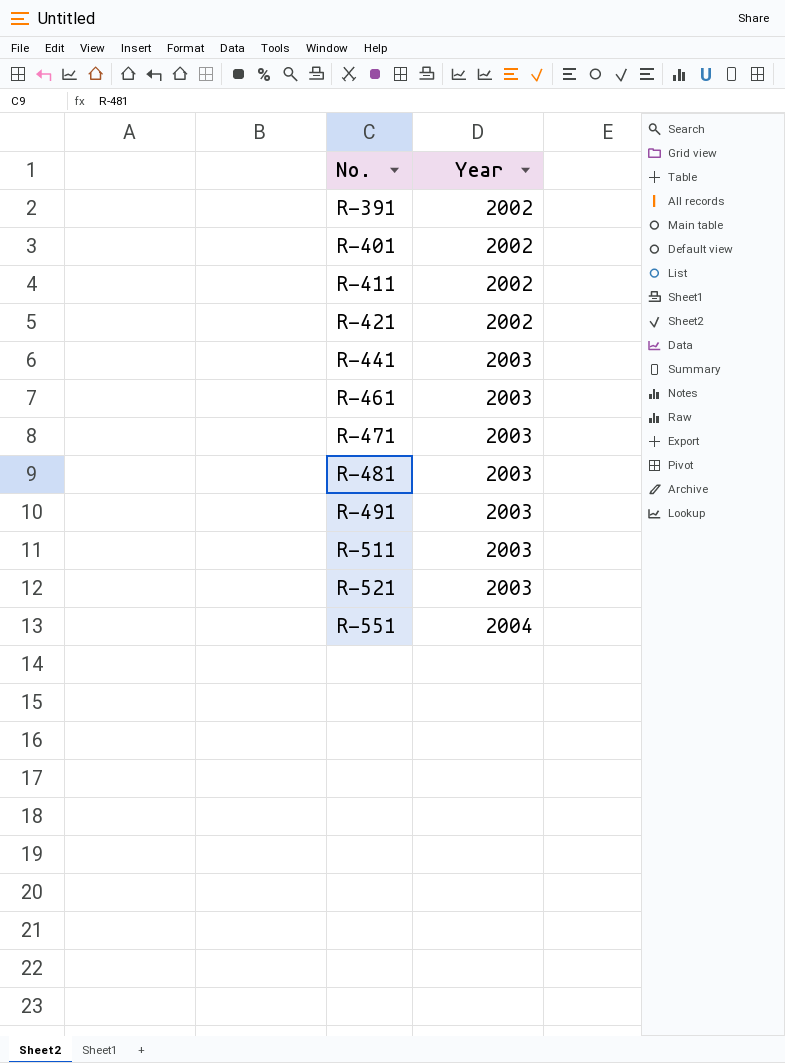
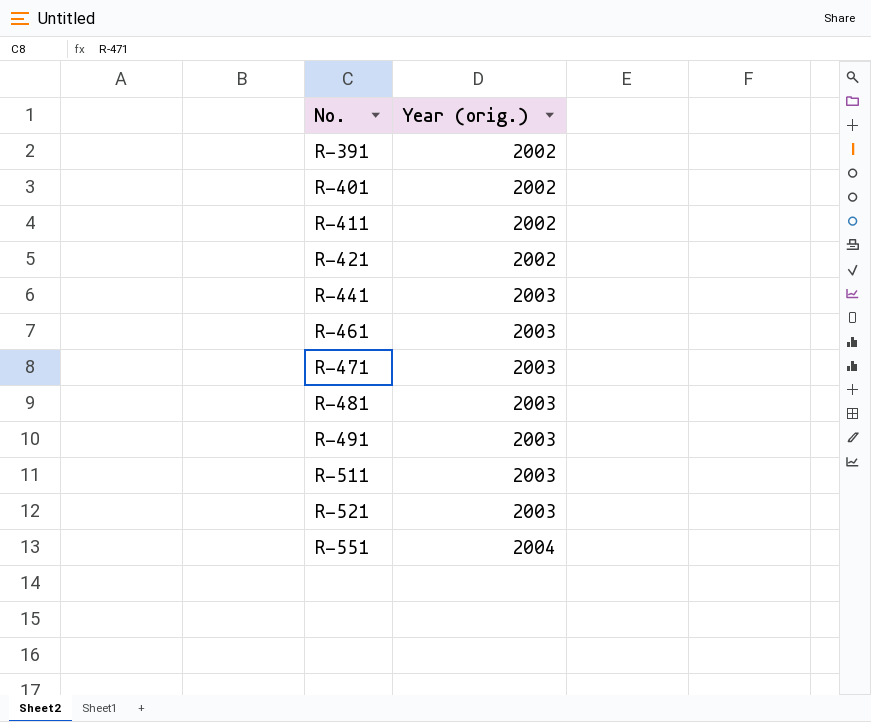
column name: Year -> Year (orig.)

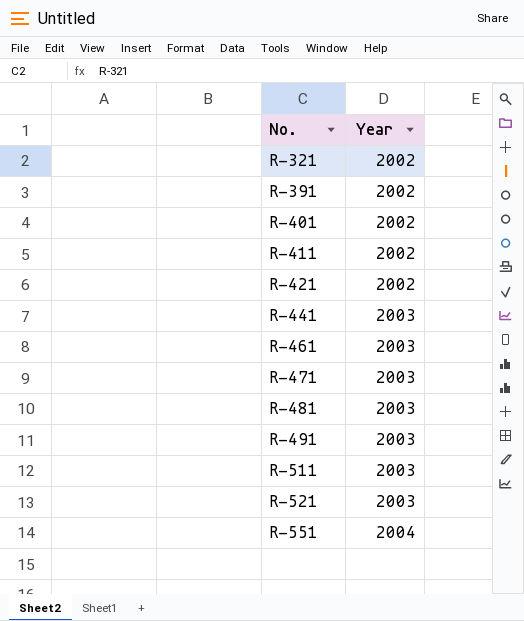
column name: Year (orig.) -> Year
row R-321: none -> 2002

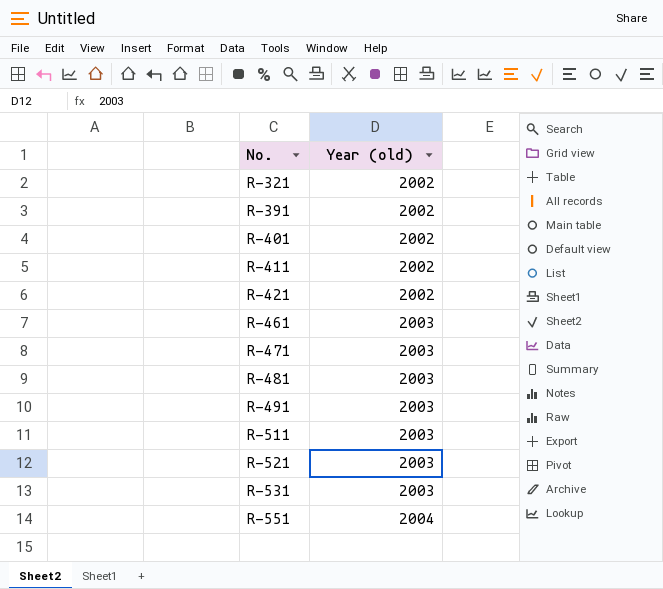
column name: Year -> Year (old)
row R-441: 2003 -> none
row R-531: none -> 2003

